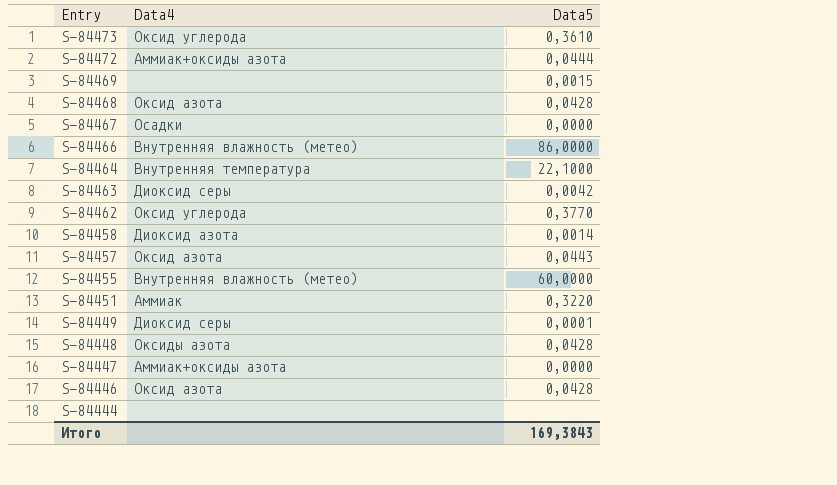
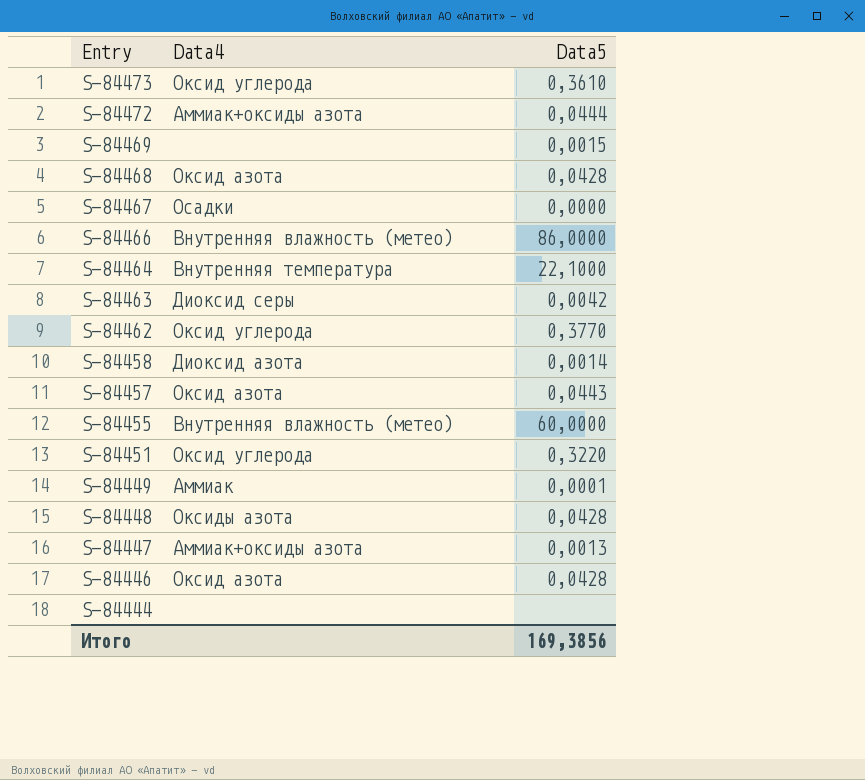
S-84451 | Data4: Аммиак -> Оксид углерода
S-84449 | Data4: Диоксид серы -> Аммиак
S-84447 | Data5: 0,0000 -> 0,0013
Итого | Data5: 169,3843 -> 169,3856

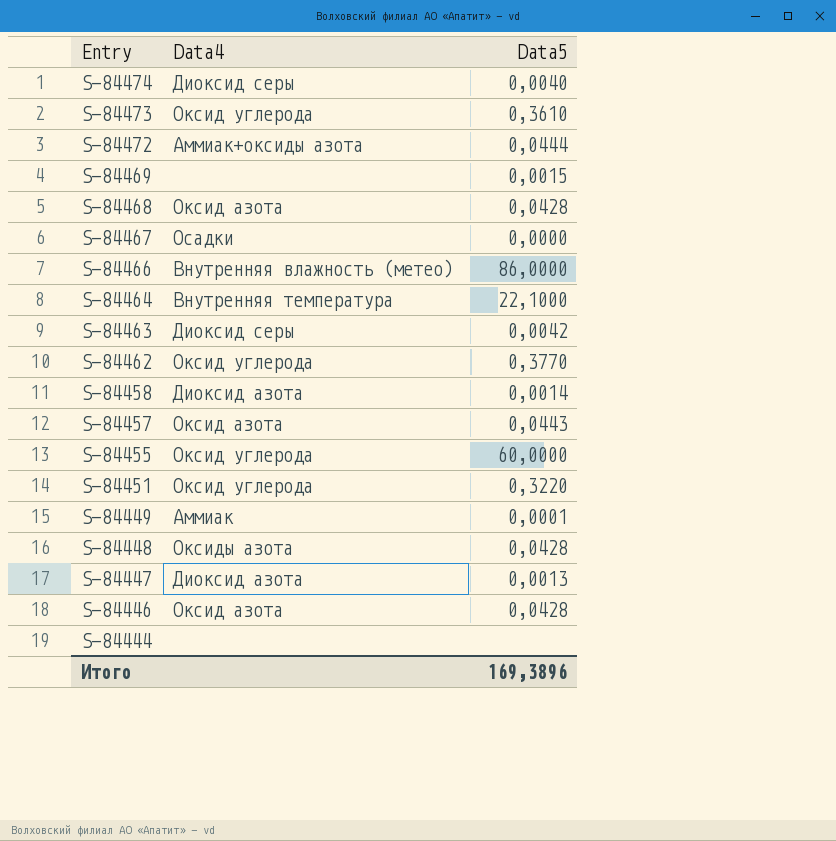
row S-84474: none -> Диоксид серы | 0,0040
S-84455 | Data4: Внутренняя влажность (метео) -> Оксид углерода
S-84447 | Data4: Аммиак+оксиды азота -> Диоксид азота
Итого | Data5: 169,3856 -> 169,3896

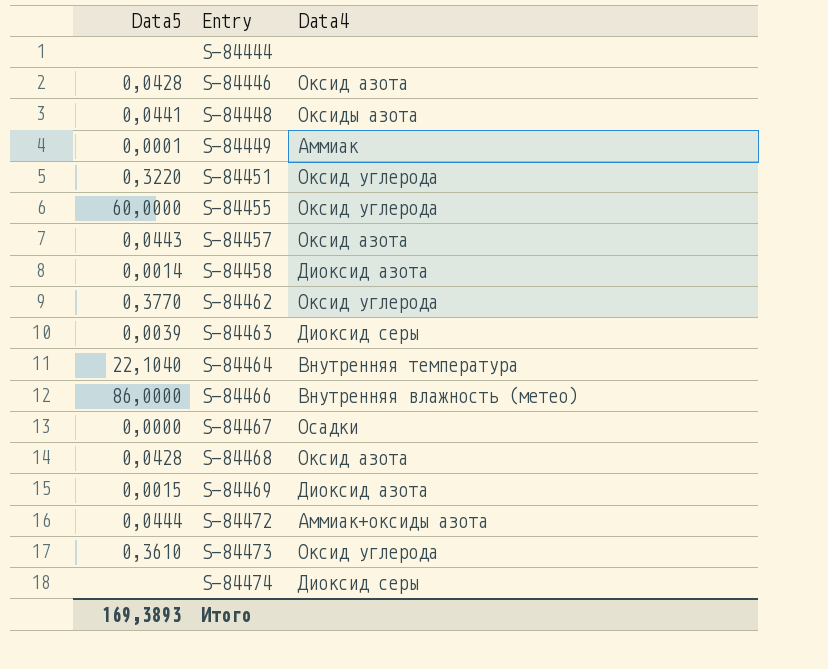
row order: Entry descending -> Entry ascending
column Data5 | position: 3 -> 1
row S-84447: Диоксид азота | 0,0013 -> none
S-84448 | Data5: 0,0428 -> 0,0441
S-84463 | Data5: 0,0042 -> 0,0039
S-84464 | Data5: 22,1000 -> 22,1040
S-84469 | Data4: none -> Диоксид азота
S-84474 | Data5: 0,0040 -> none
Итого | Data5: 169,3896 -> 169,3893

